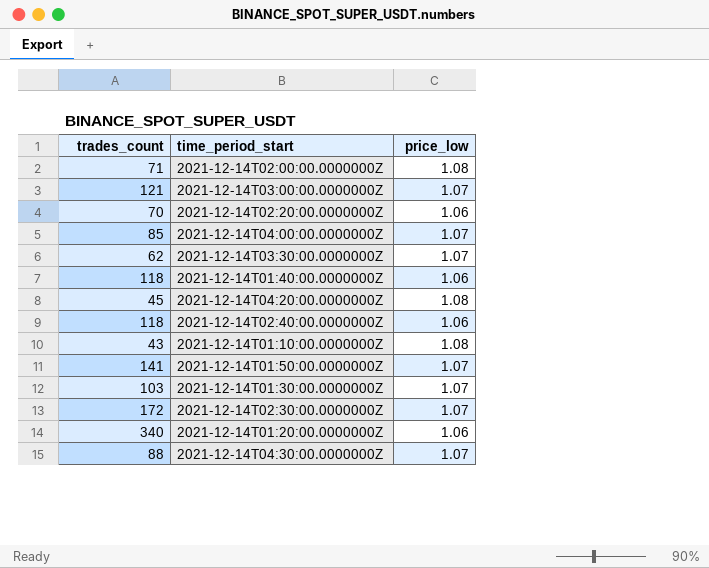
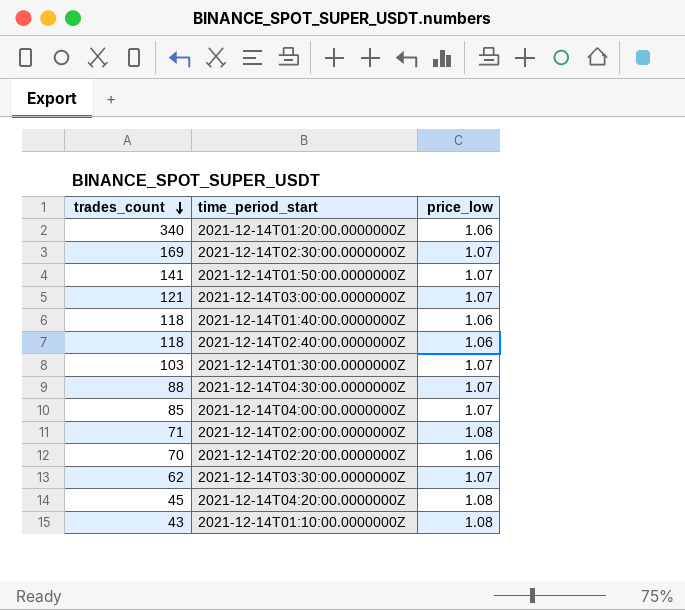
row order: none -> trades_count descending
2021-12-14T02:30:00.0000000Z | trades_count: 172 -> 169

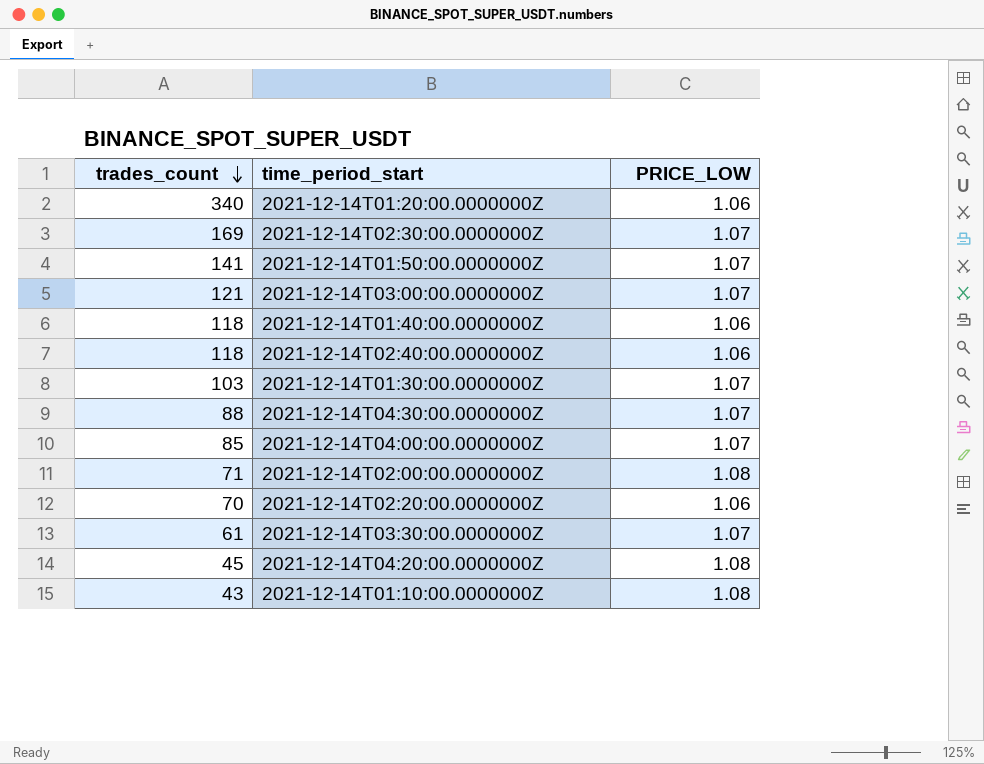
column name: price_low -> PRICE_LOW
2021-12-14T03:30:00.0000000Z | trades_count: 62 -> 61

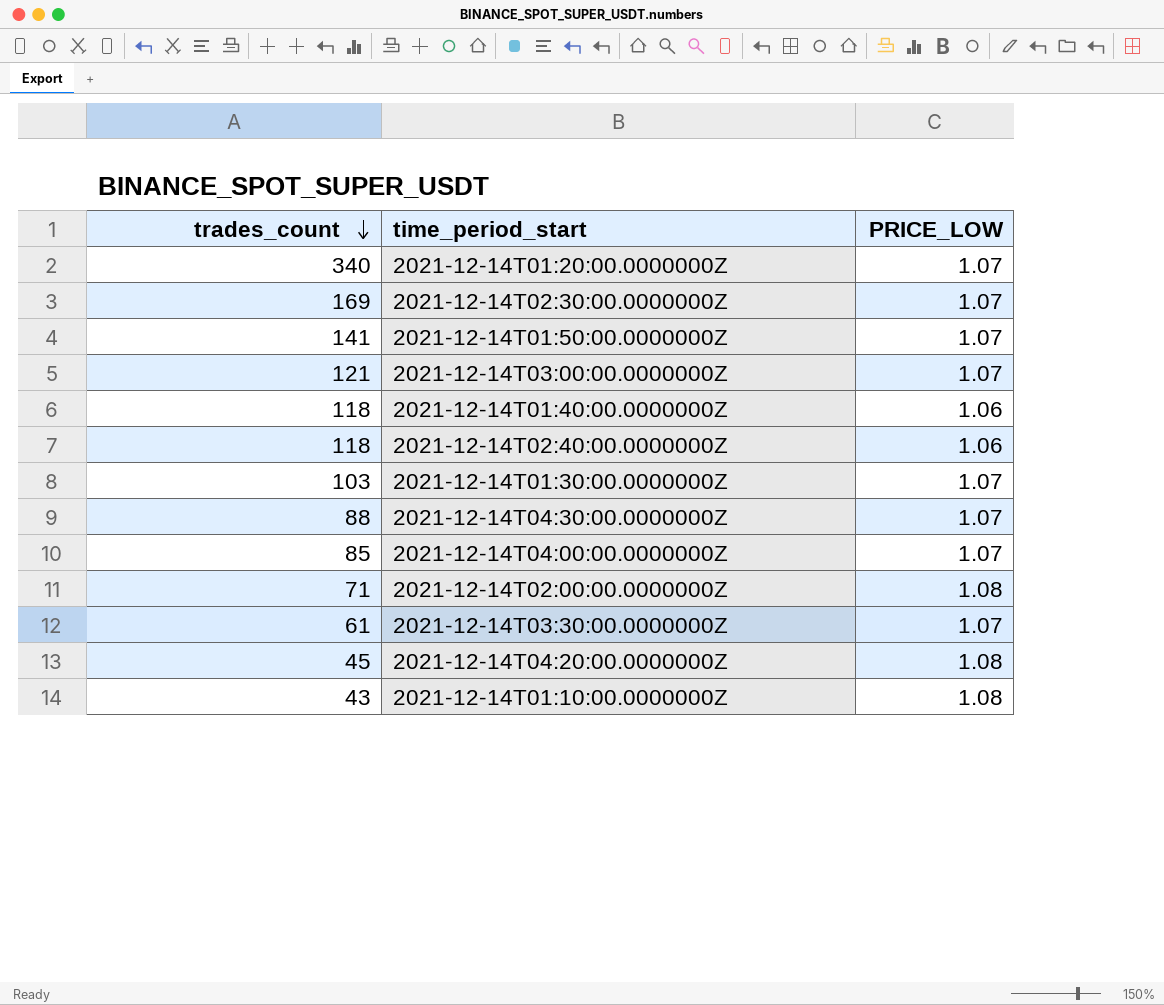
row 2021-12-14T02:20:00.0000000Z: 70 | 1.06 -> none
2021-12-14T01:20:00.0000000Z | PRICE_LOW: 1.06 -> 1.07

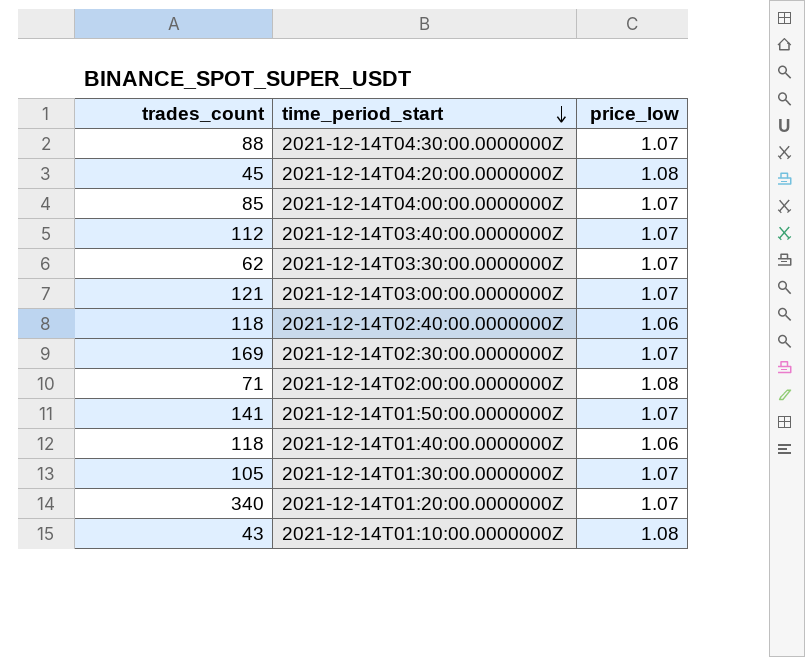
row order: trades_count descending -> time_period_start descending
column name: PRICE_LOW -> price_low
row 2021-12-14T03:40:00.0000000Z: none -> 112 | 1.07
2021-12-14T03:30:00.0000000Z | trades_count: 61 -> 62
2021-12-14T01:30:00.0000000Z | trades_count: 103 -> 105

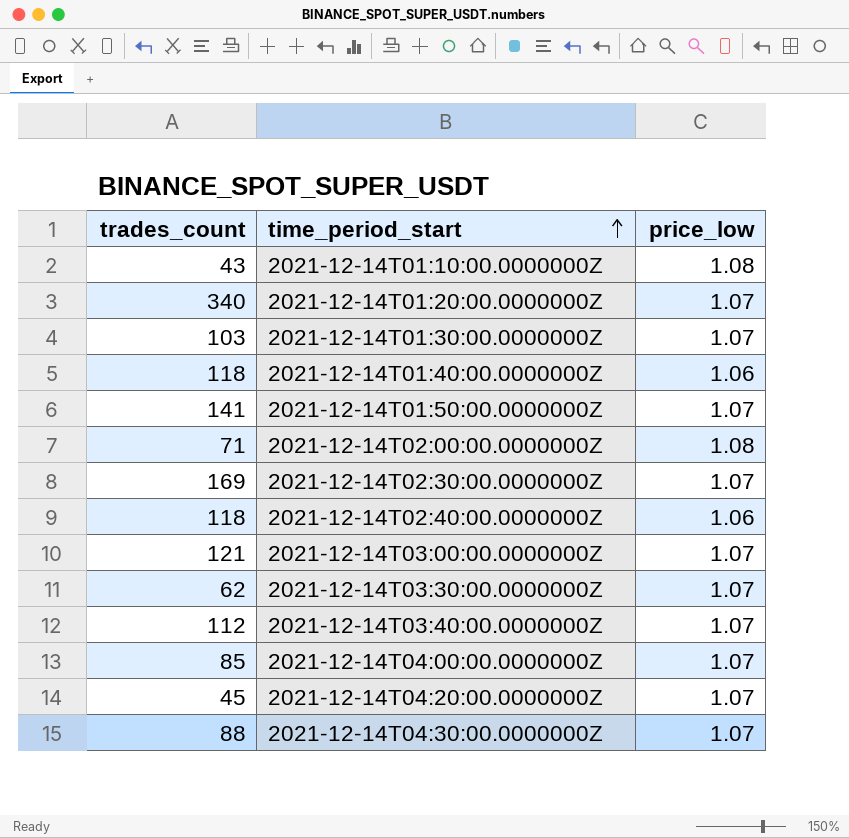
row order: time_period_start descending -> time_period_start ascending
2021-12-14T01:30:00.0000000Z | trades_count: 105 -> 103
2021-12-14T04:20:00.0000000Z | price_low: 1.08 -> 1.07

